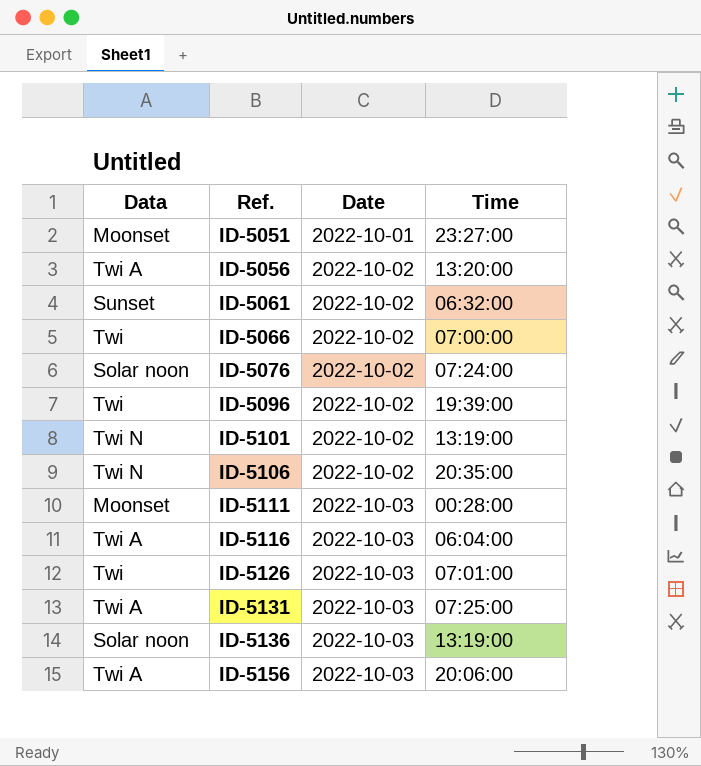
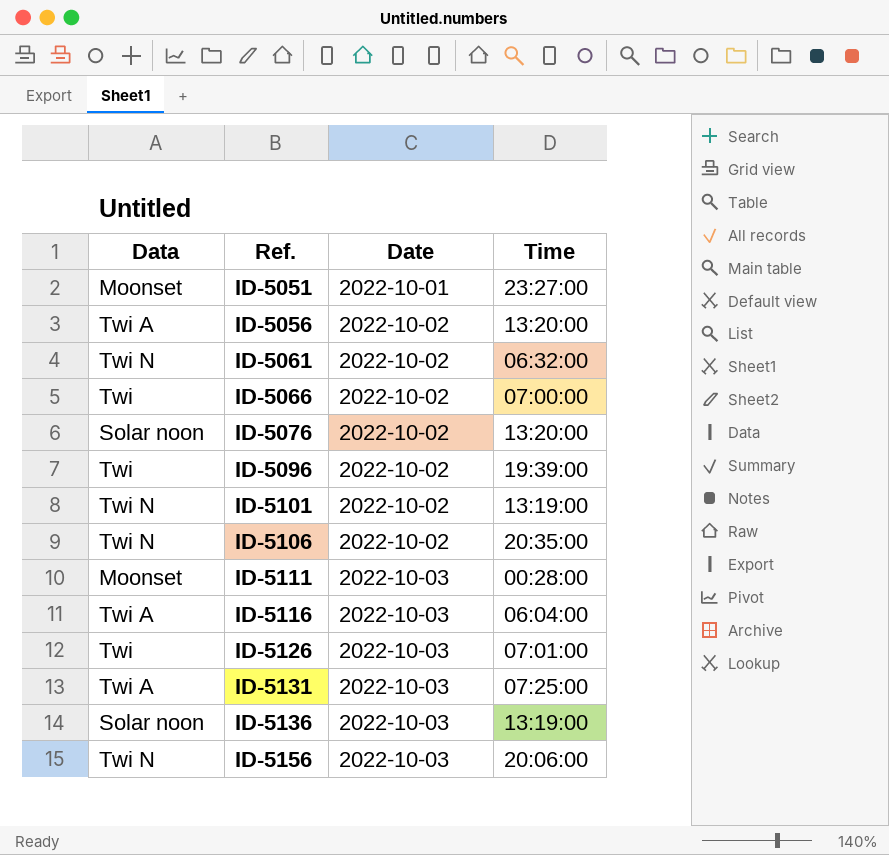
ID-5061 | Data: Sunset -> Twi N
ID-5076 | Time: 07:24:00 -> 13:20:00
ID-5156 | Data: Twi A -> Twi N

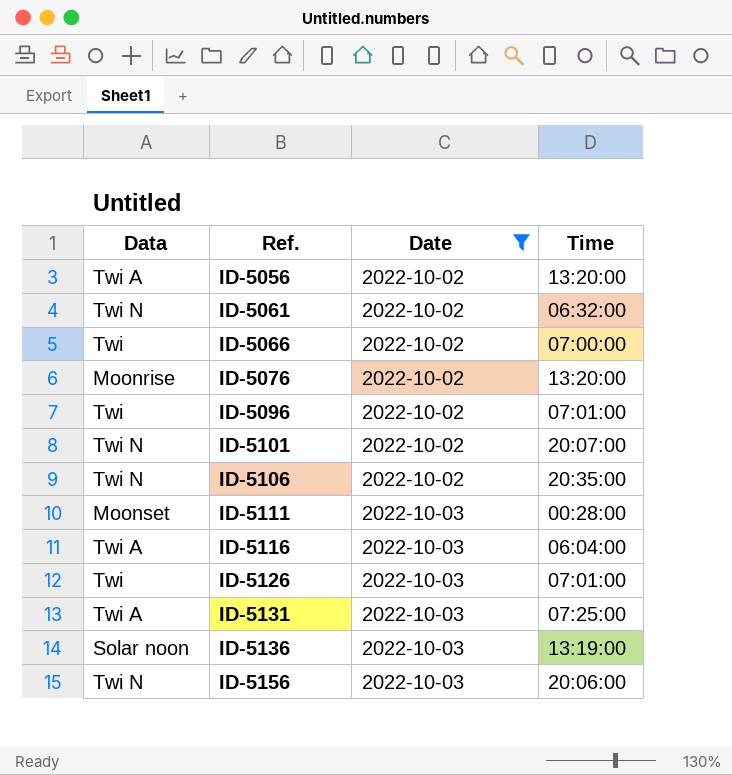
filter: none -> Date != 2022-10-01
ID-5076 | Data: Solar noon -> Moonrise
ID-5096 | Time: 19:39:00 -> 07:01:00
ID-5101 | Time: 13:19:00 -> 20:07:00

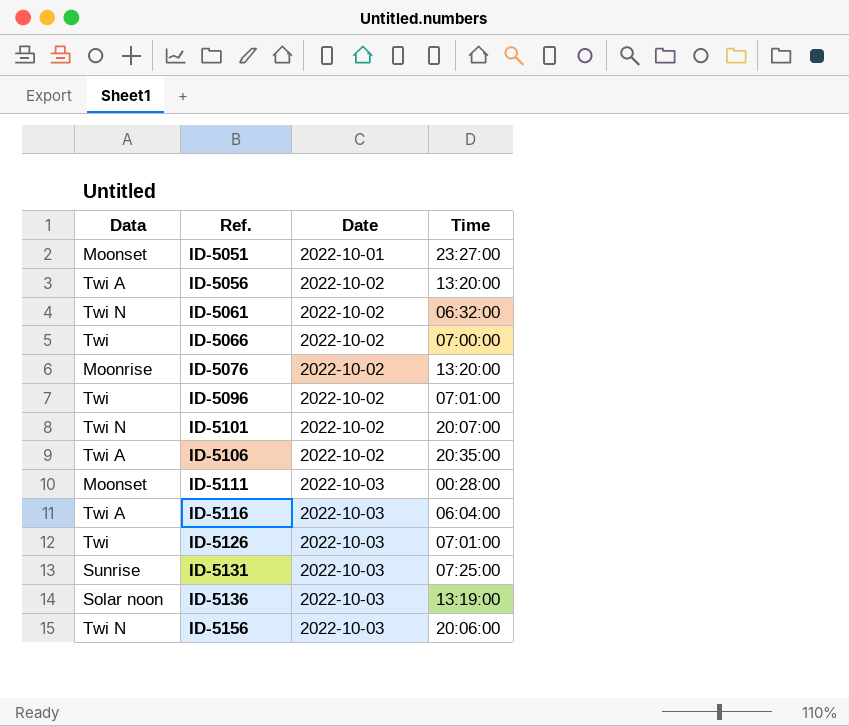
filter: Date != 2022-10-01 -> none
ID-5106 | Data: Twi N -> Twi A
ID-5131 | Data: Twi A -> Sunrise

